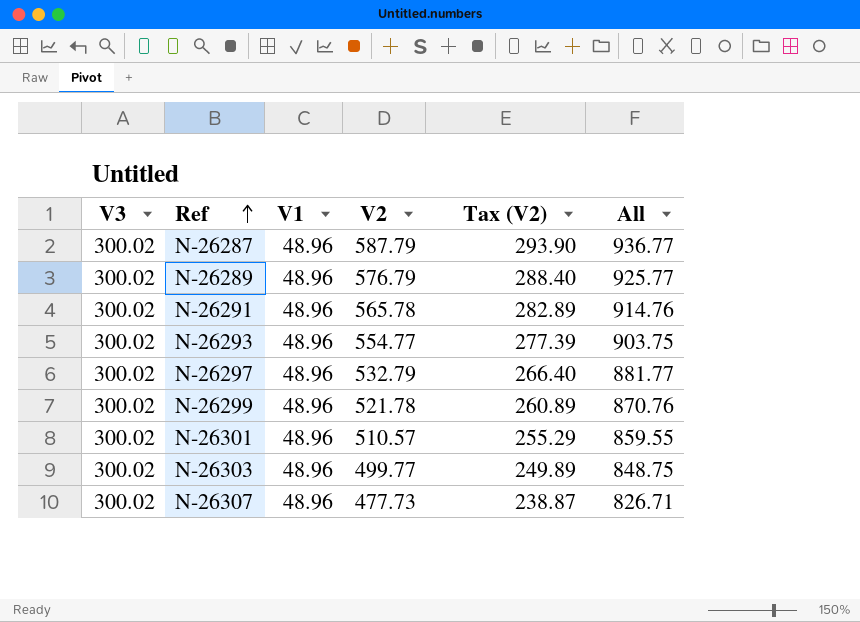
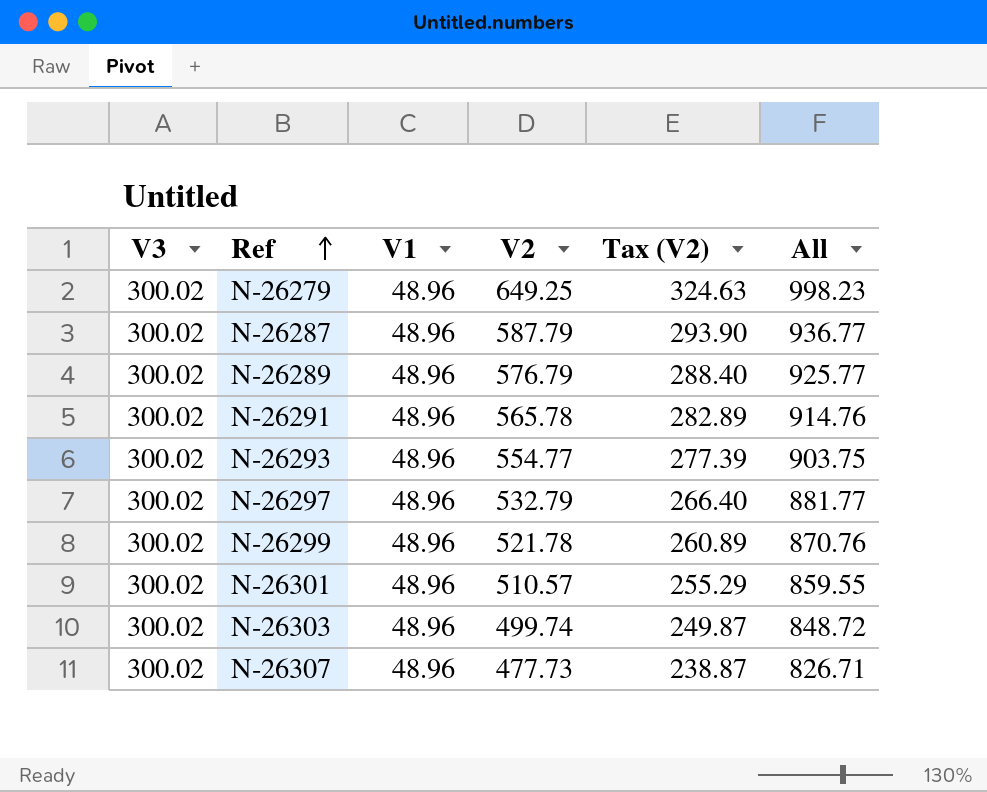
row N-26279: none -> 300.02 | 48.96 | 649.25 | 324.63 | 998.23
N-26303 | V2: 499.77 -> 499.74
N-26303 | Tax (V2): 249.89 -> 249.87
N-26303 | All: 848.75 -> 848.72

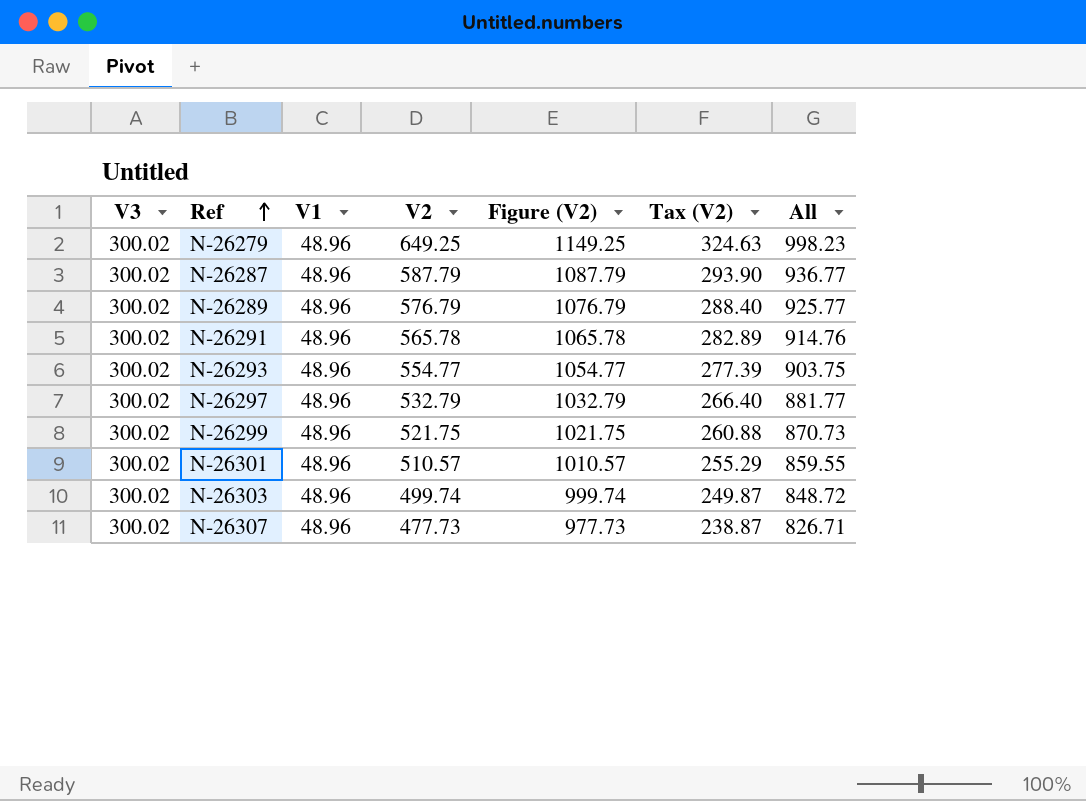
column Figure (V2) | formula: none -> [V2] + 500
N-26299 | V2: 521.78 -> 521.75
N-26299 | Tax (V2): 260.89 -> 260.88
N-26299 | All: 870.76 -> 870.73

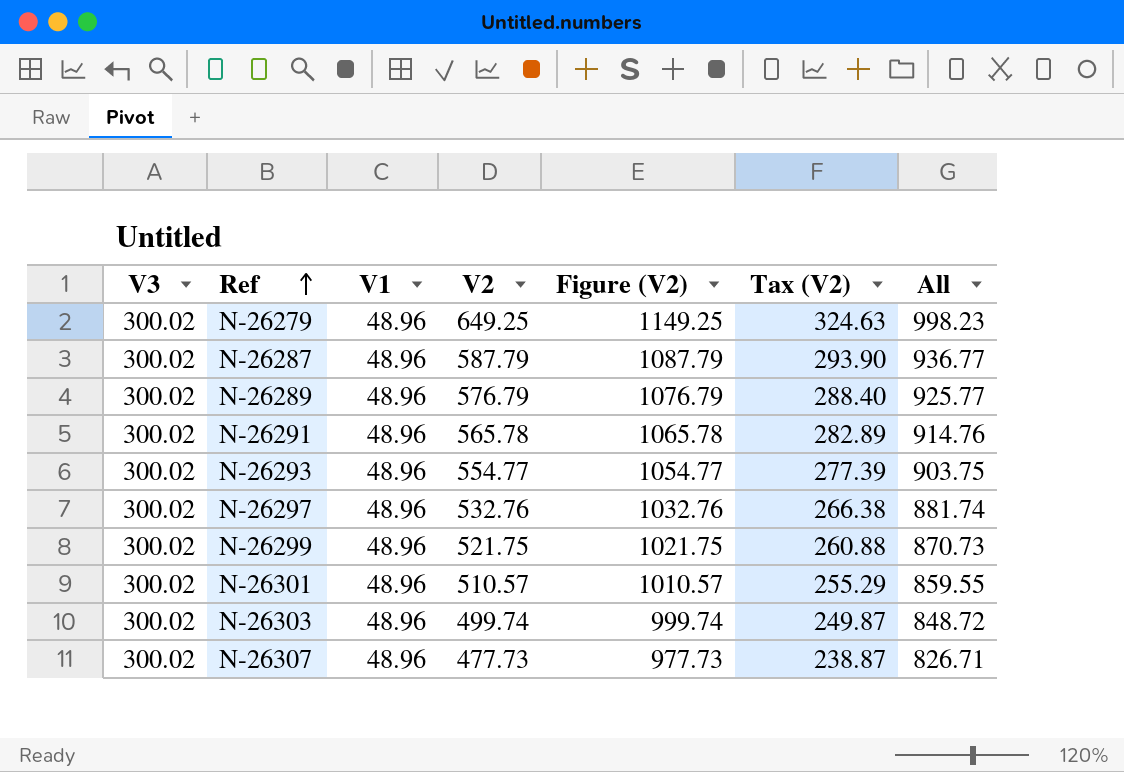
N-26297 | V2: 532.79 -> 532.76
N-26297 | Figure (V2): 1032.79 -> 1032.76
N-26297 | Tax (V2): 266.40 -> 266.38
N-26297 | All: 881.77 -> 881.74

